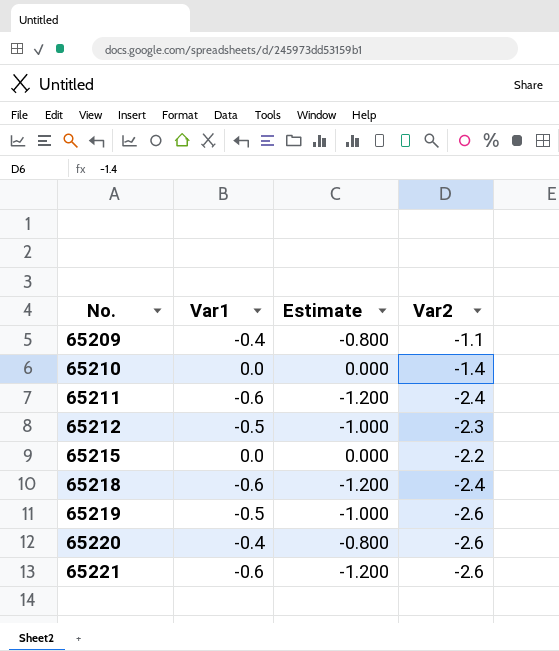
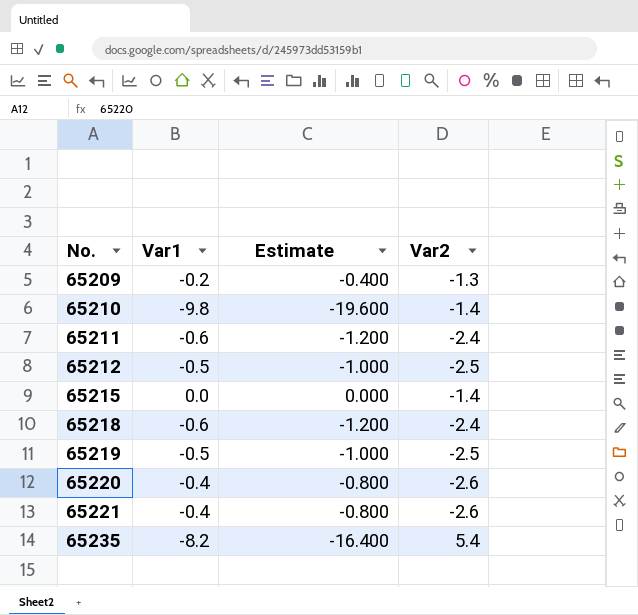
65209 | Var1: -0.4 -> -0.2
65209 | Estimate: -0.800 -> -0.400
65209 | Var2: -1.1 -> -1.3
65210 | Var1: 0.0 -> -9.8
65210 | Estimate: 0.000 -> -19.600
65212 | Var2: -2.3 -> -2.5
65215 | Var2: -2.2 -> -1.4
65219 | Var2: -2.6 -> -2.5
65221 | Var1: -0.6 -> -0.4
65221 | Estimate: -1.200 -> -0.800
row 65235: none -> -8.2 | -16.400 | 5.4

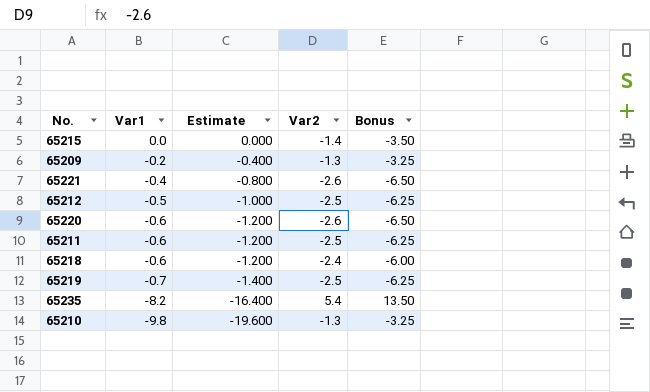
row order: No. ascending -> Var1 descending
column Bonus | formula: none -> [Var2] * 2.5
65220 | Var1: -0.4 -> -0.6
65220 | Estimate: -0.800 -> -1.200
65211 | Var2: -2.4 -> -2.5
65219 | Var1: -0.5 -> -0.7
65219 | Estimate: -1.000 -> -1.400
65210 | Var2: -1.4 -> -1.3

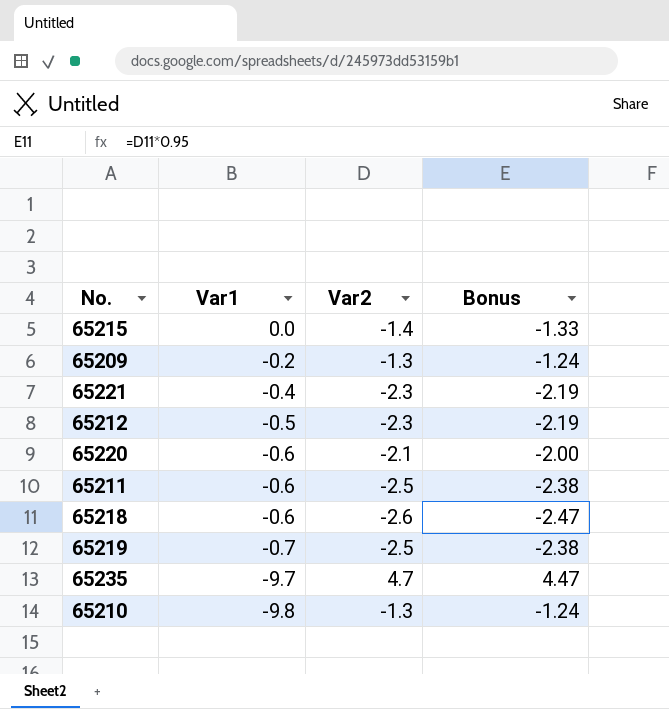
column Estimate | formula: [Var1] * 2 -> none
column Bonus | formula: [Var2] * 2.5 -> [Var2] * 0.95
65221 | Var2: -2.6 -> -2.3
65212 | Var2: -2.5 -> -2.3
65220 | Var2: -2.6 -> -2.1
65218 | Var2: -2.4 -> -2.6
65235 | Var1: -8.2 -> -9.7
65235 | Var2: 5.4 -> 4.7

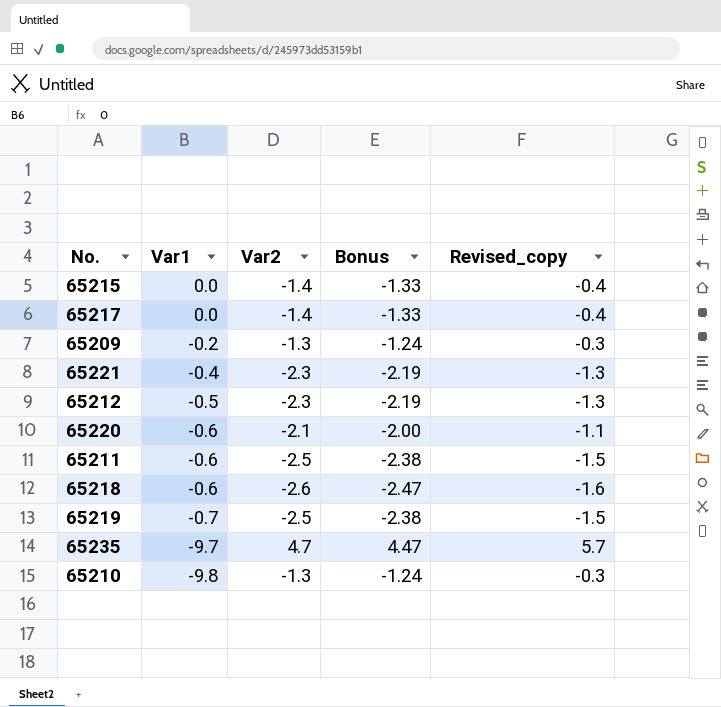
column Revised_copy | formula: none -> [Var2] + 1
row 65217: none -> 0.0 | -1.4 | -1.33 | -0.4

